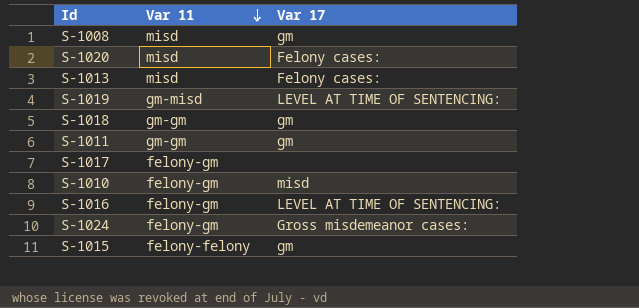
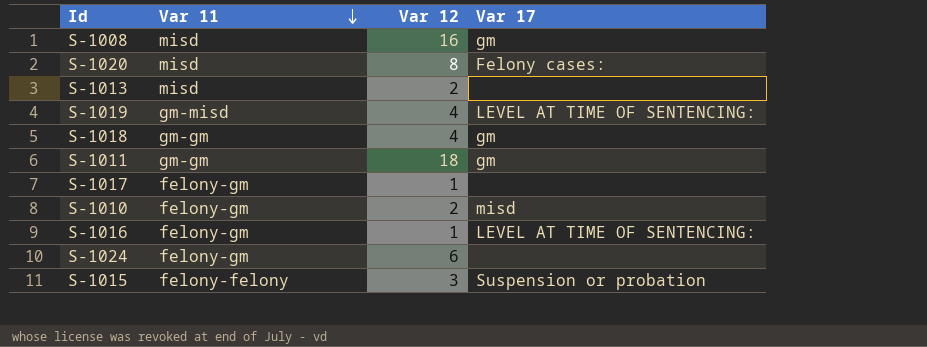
column Var 12 | position: none -> 3
S-1013 | Var 17: Felony cases: -> none
S-1024 | Var 17: Gross misdemeanor cases: -> none
S-1015 | Var 17: gm -> Suspension or probation

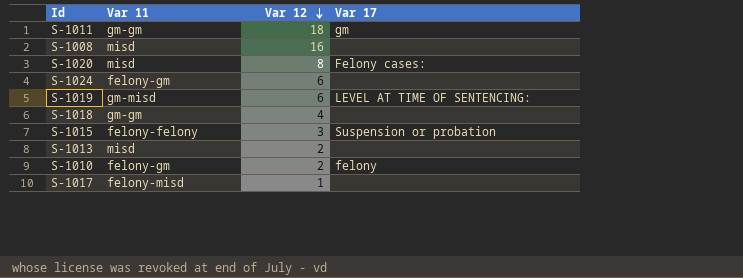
row order: Var 11 descending -> Var 12 descending
row S-1016: felony-gm | 1 | LEVEL AT TIME OF SENTENCING: -> none
S-1008 | Var 17: gm -> none
S-1019 | Var 12: 4 -> 6
S-1018 | Var 17: gm -> none
S-1010 | Var 17: misd -> felony
S-1017 | Var 11: felony-gm -> felony-misd

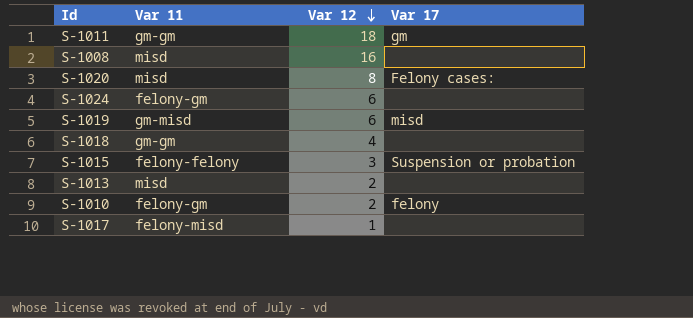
S-1019 | Var 17: LEVEL AT TIME OF SENTENCING: -> misd

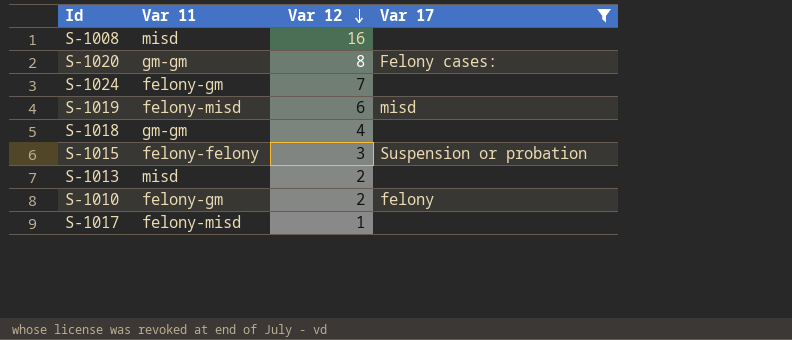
filter: none -> Var 17 != gm
S-1020 | Var 11: misd -> gm-gm
S-1024 | Var 12: 6 -> 7
S-1019 | Var 11: gm-misd -> felony-misd

